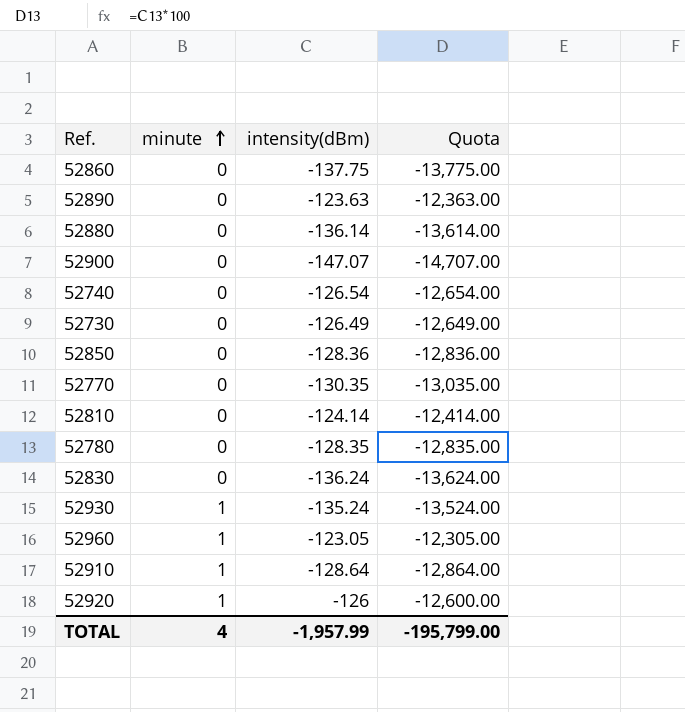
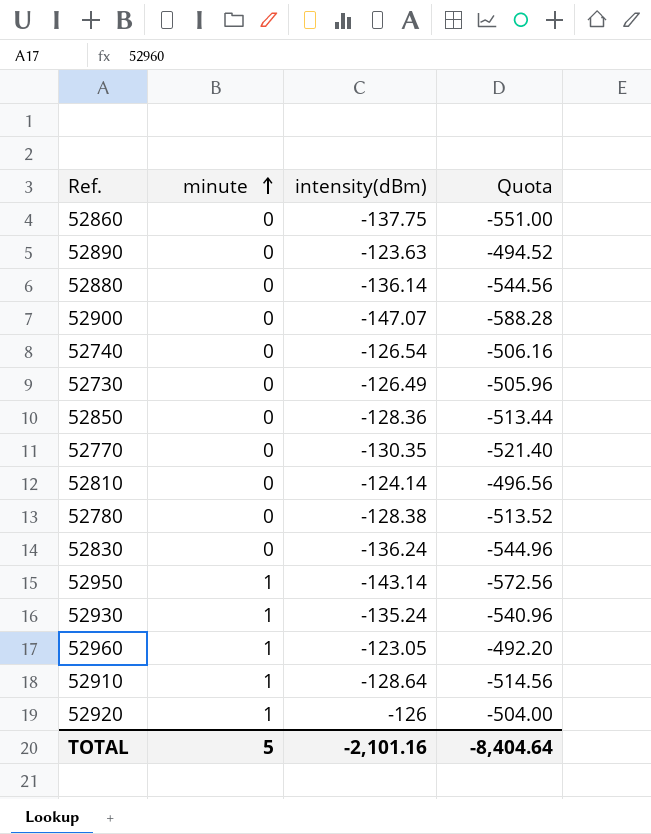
column Quota | formula: [intensity(dBm)] * 100 -> [intensity(dBm)] * 4
52780 | intensity(dBm): -128.35 -> -128.38
row 52950: none -> 1 | -143.14 | -572.56
TOTAL | minute: 4 -> 5
TOTAL | intensity(dBm): -1,957.99 -> -2,101.16
TOTAL | Quota: -195,799.00 -> -8,404.64

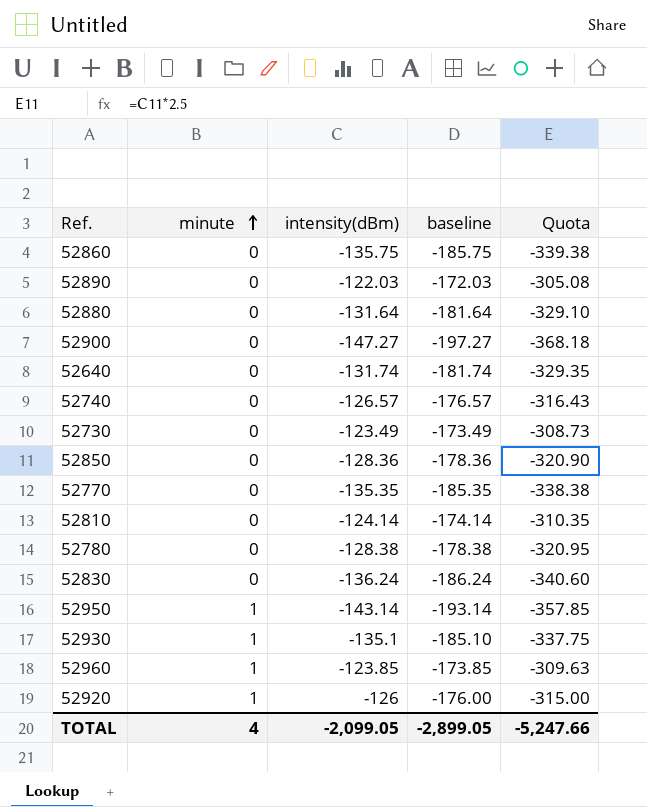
column baseline | formula: none -> [intensity(dBm)] - 50
column Quota | formula: [intensity(dBm)] * 4 -> [intensity(dBm)] * 2.5
row 52910: 1 | -128.64 | -514.56 -> none
52860 | intensity(dBm): -137.75 -> -135.75
52890 | intensity(dBm): -123.63 -> -122.03
52880 | intensity(dBm): -136.14 -> -131.64
52900 | intensity(dBm): -147.07 -> -147.27
row 52640: none -> 0 | -131.74 | -181.74 | -329.35
52740 | intensity(dBm): -126.54 -> -126.57
52730 | intensity(dBm): -126.49 -> -123.49
52770 | intensity(dBm): -130.35 -> -135.35
52930 | intensity(dBm): -135.24 -> -135.1
52960 | intensity(dBm): -123.05 -> -123.85
TOTAL | minute: 5 -> 4
TOTAL | intensity(dBm): -2,101.16 -> -2,099.05
TOTAL | Quota: -8,404.64 -> -5,247.66

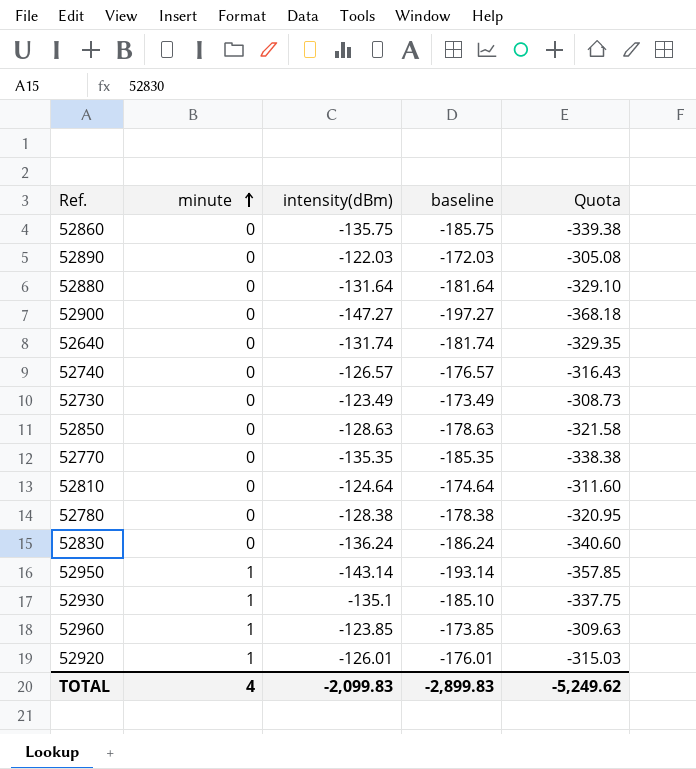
52850 | intensity(dBm): -128.36 -> -128.63
52850 | baseline: -178.36 -> -178.63
52850 | Quota: -320.90 -> -321.58
52810 | intensity(dBm): -124.14 -> -124.64
52810 | baseline: -174.14 -> -174.64
52810 | Quota: -310.35 -> -311.60
52920 | intensity(dBm): -126 -> -126.01
52920 | baseline: -176.00 -> -176.01
52920 | Quota: -315.00 -> -315.03
TOTAL | intensity(dBm): -2,099.05 -> -2,099.83
TOTAL | baseline: -2,899.05 -> -2,899.83
TOTAL | Quota: -5,247.66 -> -5,249.62

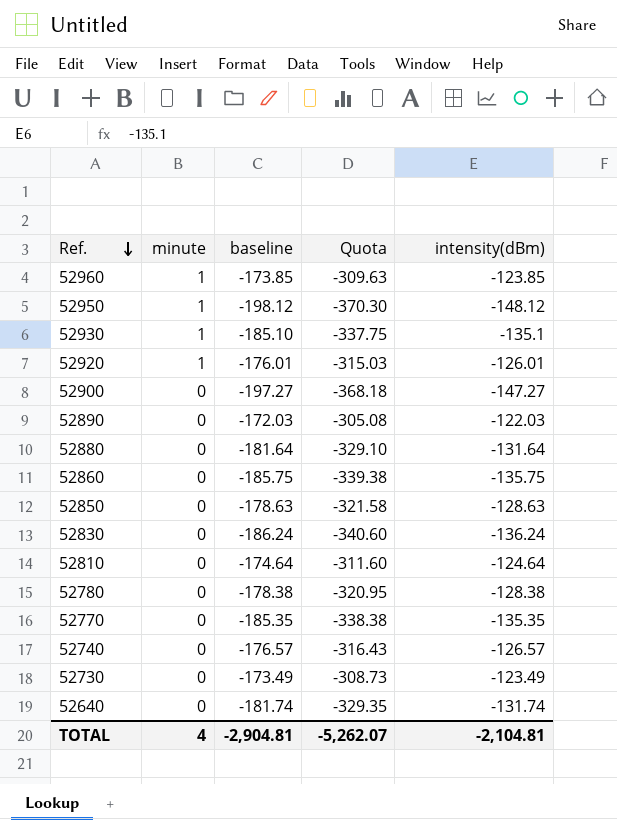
row order: minute ascending -> Ref. descending
column intensity(dBm) | position: 3 -> 5
52950 | baseline: -193.14 -> -198.12
52950 | Quota: -357.85 -> -370.30
52950 | intensity(dBm): -143.14 -> -148.12
TOTAL | baseline: -2,899.83 -> -2,904.81
TOTAL | Quota: -5,249.62 -> -5,262.07
TOTAL | intensity(dBm): -2,099.83 -> -2,104.81

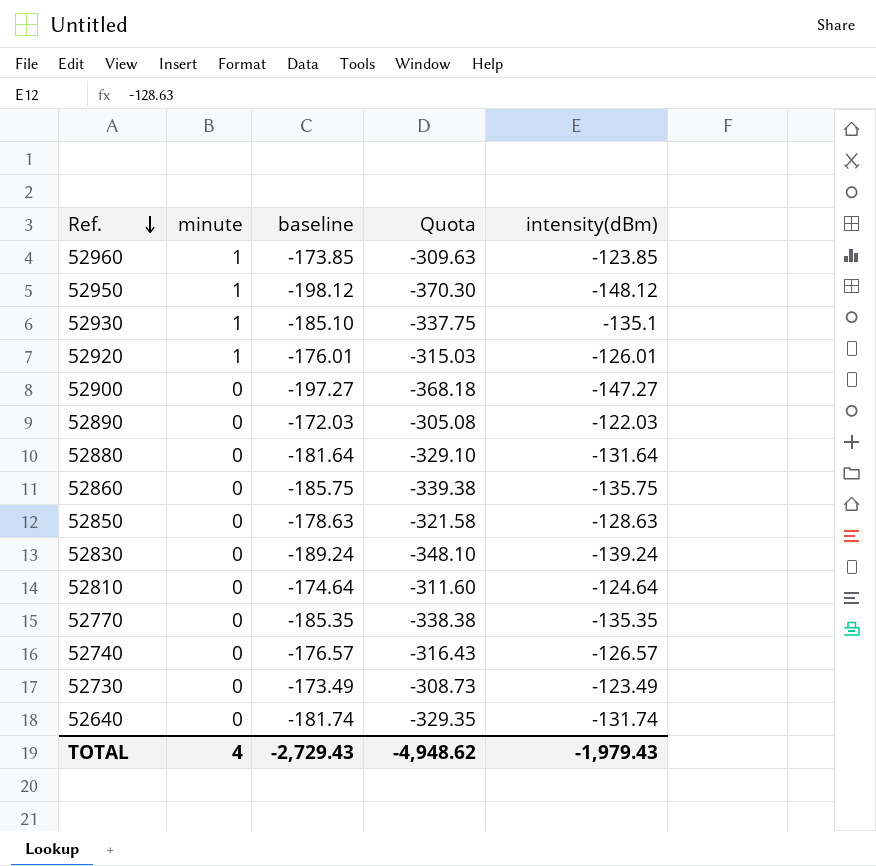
row 52780: 0 | -178.38 | -320.95 | -128.38 -> none
52830 | baseline: -186.24 -> -189.24
52830 | Quota: -340.60 -> -348.10
52830 | intensity(dBm): -136.24 -> -139.24
TOTAL | baseline: -2,904.81 -> -2,729.43
TOTAL | Quota: -5,262.07 -> -4,948.62
TOTAL | intensity(dBm): -2,104.81 -> -1,979.43

